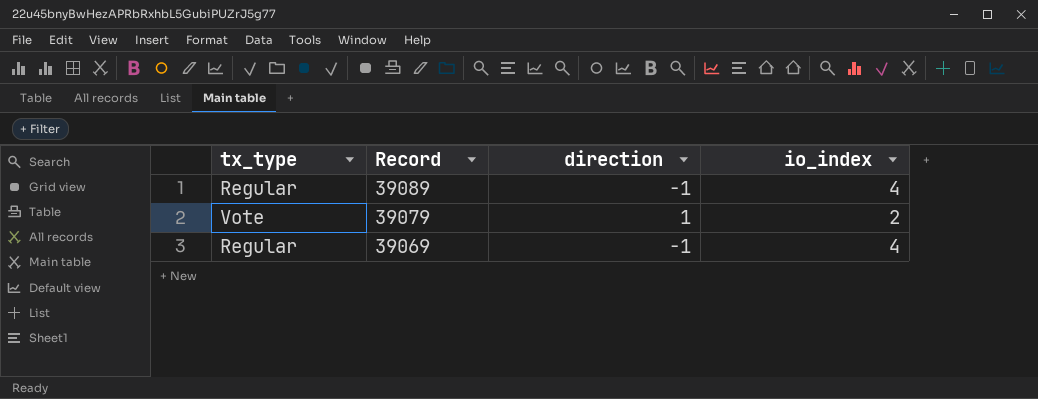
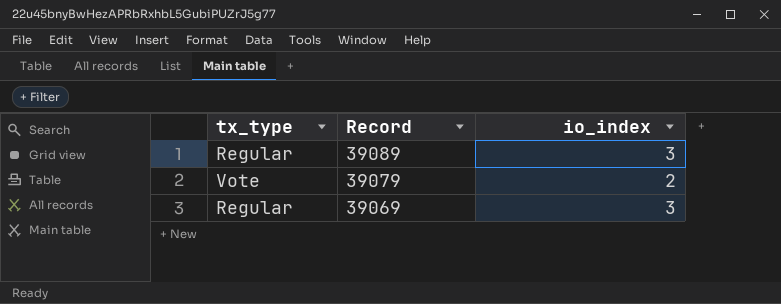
column direction | position: 3 -> none
39089 | io_index: 4 -> 3
39069 | io_index: 4 -> 3

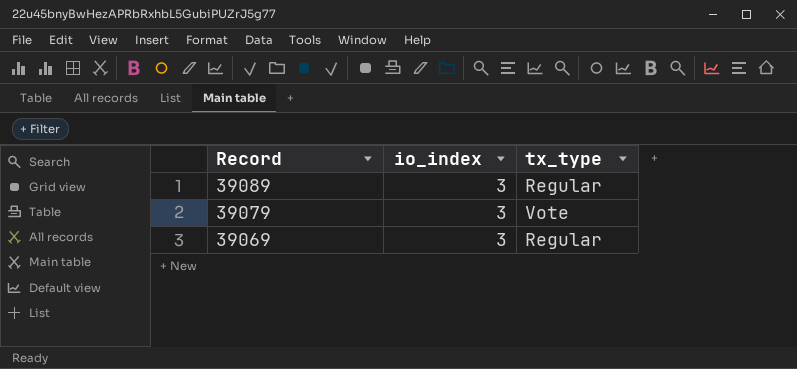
column tx_type | position: 1 -> 3
39079 | io_index: 2 -> 3

